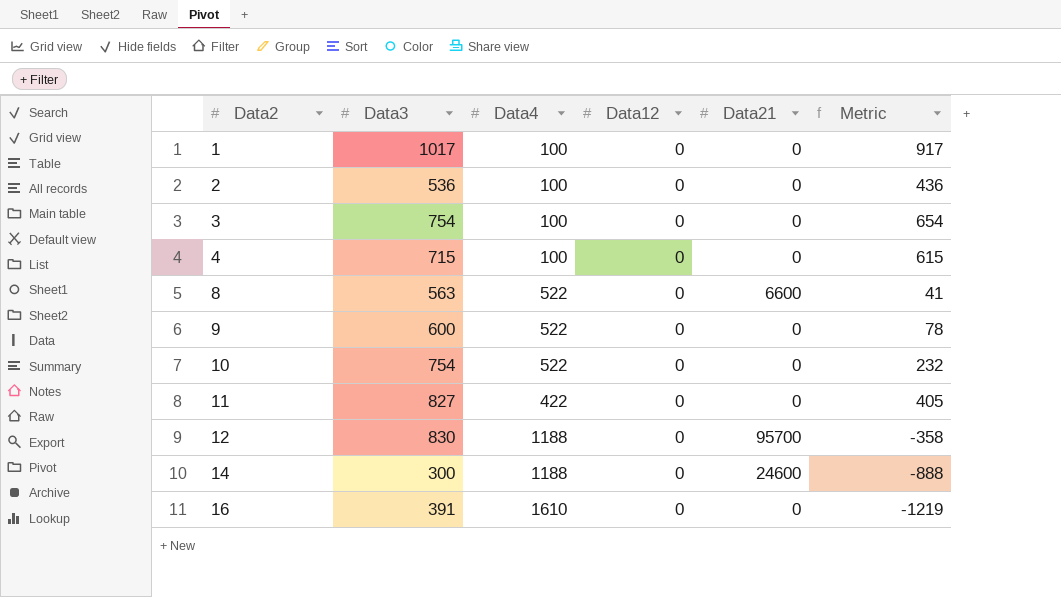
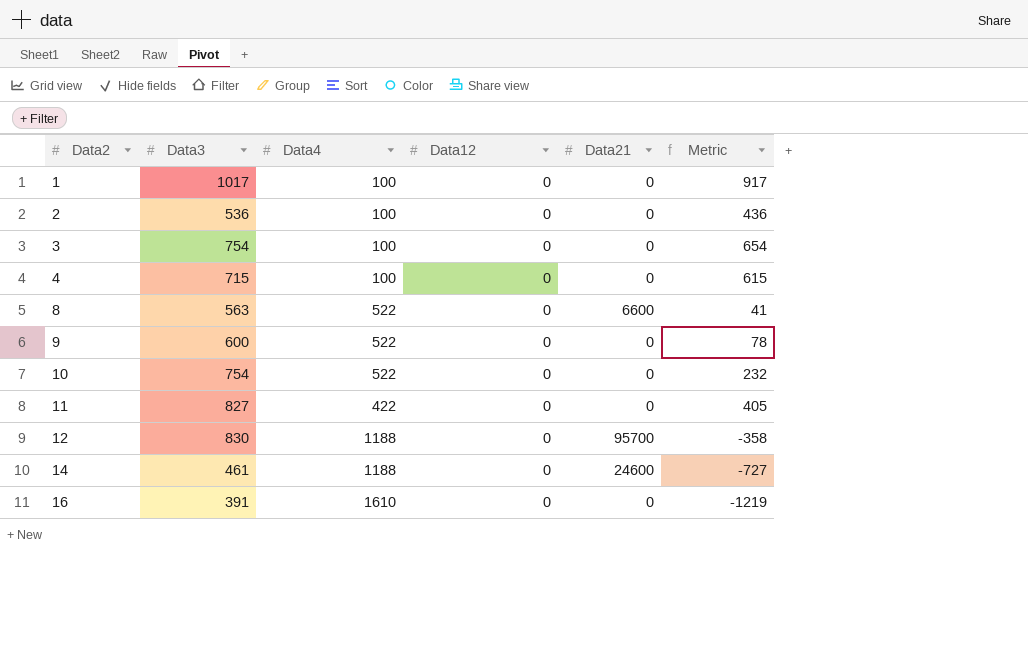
14 | Data3: 300 -> 461
14 | Metric: -888 -> -727

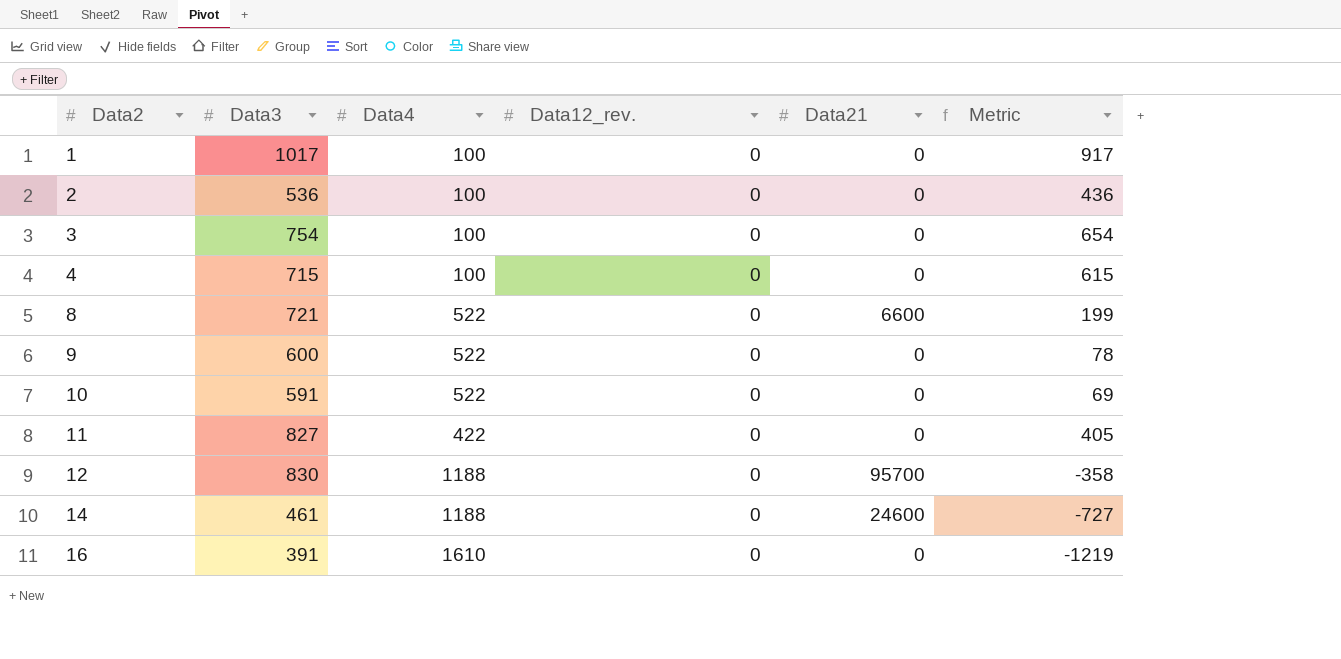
column name: Data12 -> Data12_rev.
8 | Data3: 563 -> 721
8 | Metric: 41 -> 199
10 | Data3: 754 -> 591
10 | Metric: 232 -> 69

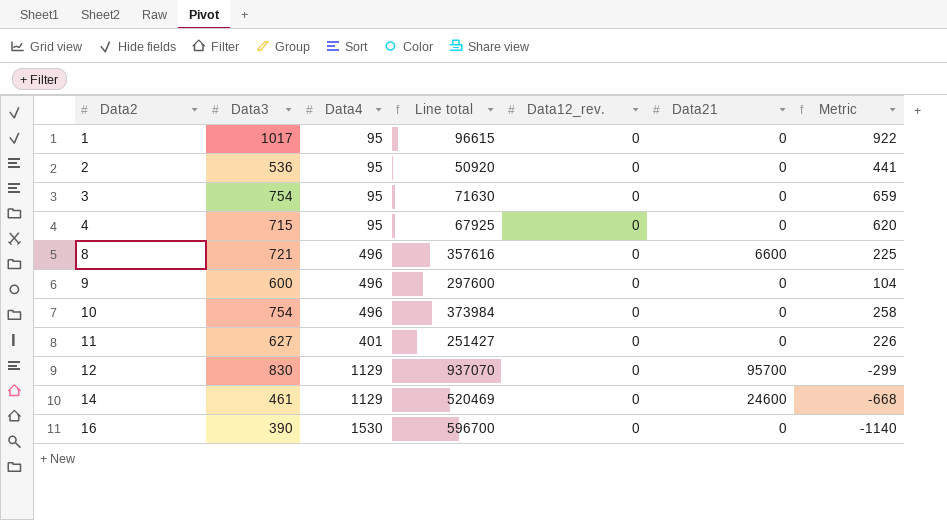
column Line total | formula: none -> [Data3] * [Data4]
1 | Data4: 100 -> 95
1 | Metric: 917 -> 922
2 | Data4: 100 -> 95
2 | Metric: 436 -> 441
3 | Data4: 100 -> 95
3 | Metric: 654 -> 659
4 | Data4: 100 -> 95
4 | Metric: 615 -> 620
8 | Data4: 522 -> 496
8 | Metric: 199 -> 225
9 | Data4: 522 -> 496
9 | Metric: 78 -> 104
10 | Data3: 591 -> 754
10 | Data4: 522 -> 496
10 | Metric: 69 -> 258
11 | Data3: 827 -> 627
11 | Data4: 422 -> 401
11 | Metric: 405 -> 226
12 | Data4: 1188 -> 1129
12 | Metric: -358 -> -299
14 | Data4: 1188 -> 1129
14 | Metric: -727 -> -668
16 | Data3: 391 -> 390
16 | Data4: 1610 -> 1530
16 | Metric: -1219 -> -1140

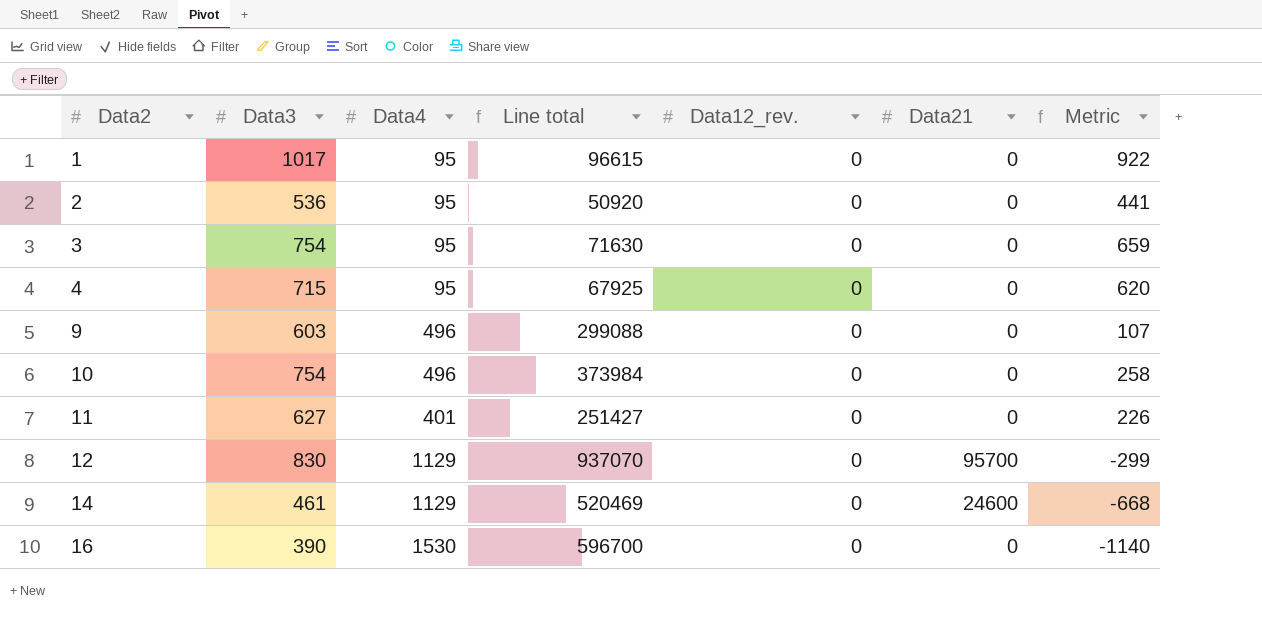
row 8: 721 | 496 | 357616 | 0 | 6600 | 225 -> none
9 | Data3: 600 -> 603
9 | Line total: 297600 -> 299088
9 | Metric: 104 -> 107

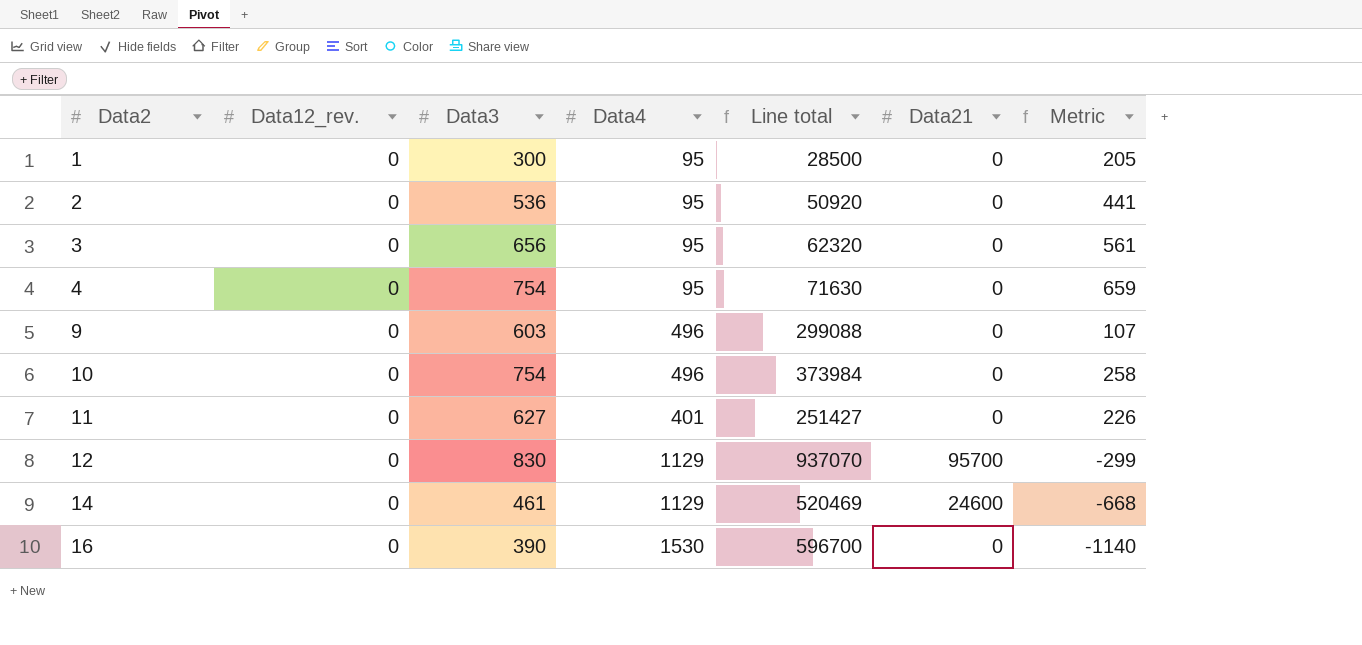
column Data12_rev. | position: 5 -> 2
1 | Data3: 1017 -> 300
1 | Line total: 96615 -> 28500
1 | Metric: 922 -> 205
3 | Data3: 754 -> 656
3 | Line total: 71630 -> 62320
3 | Metric: 659 -> 561
4 | Data3: 715 -> 754
4 | Line total: 67925 -> 71630
4 | Metric: 620 -> 659

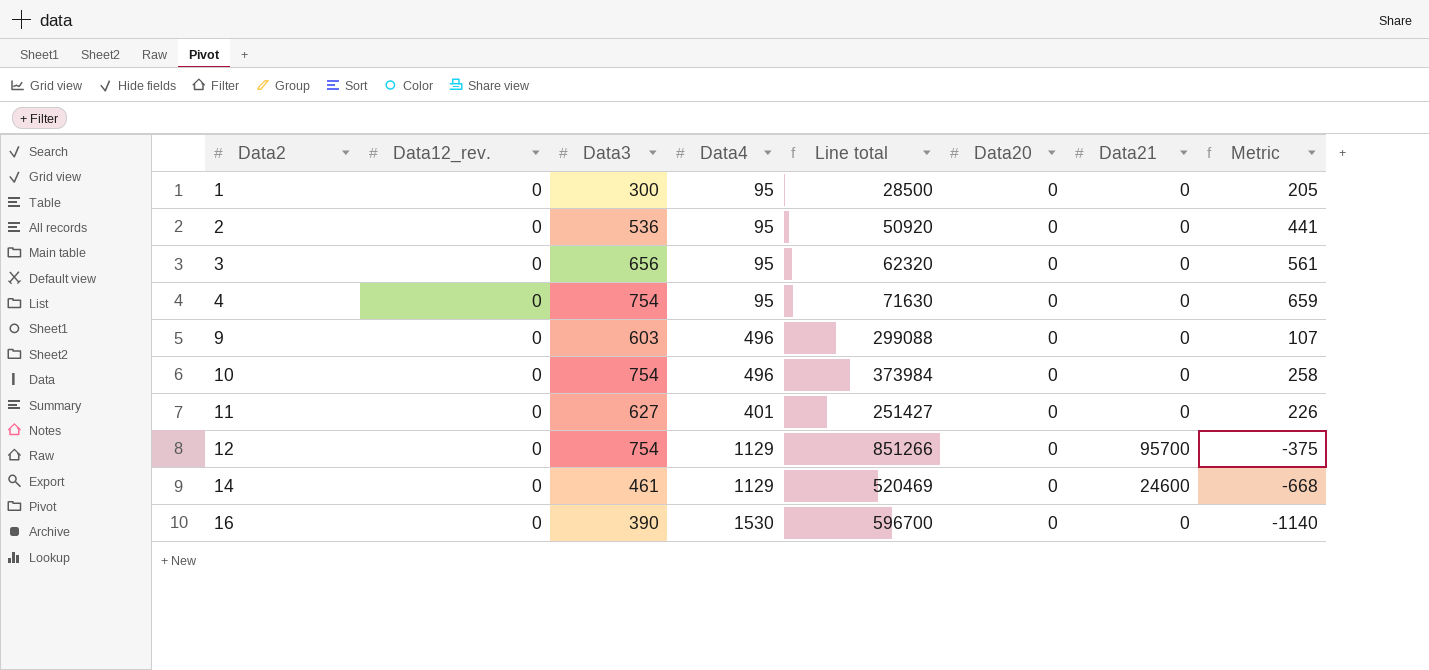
column Data20 | position: none -> 6
12 | Data3: 830 -> 754
12 | Line total: 937070 -> 851266
12 | Metric: -299 -> -375

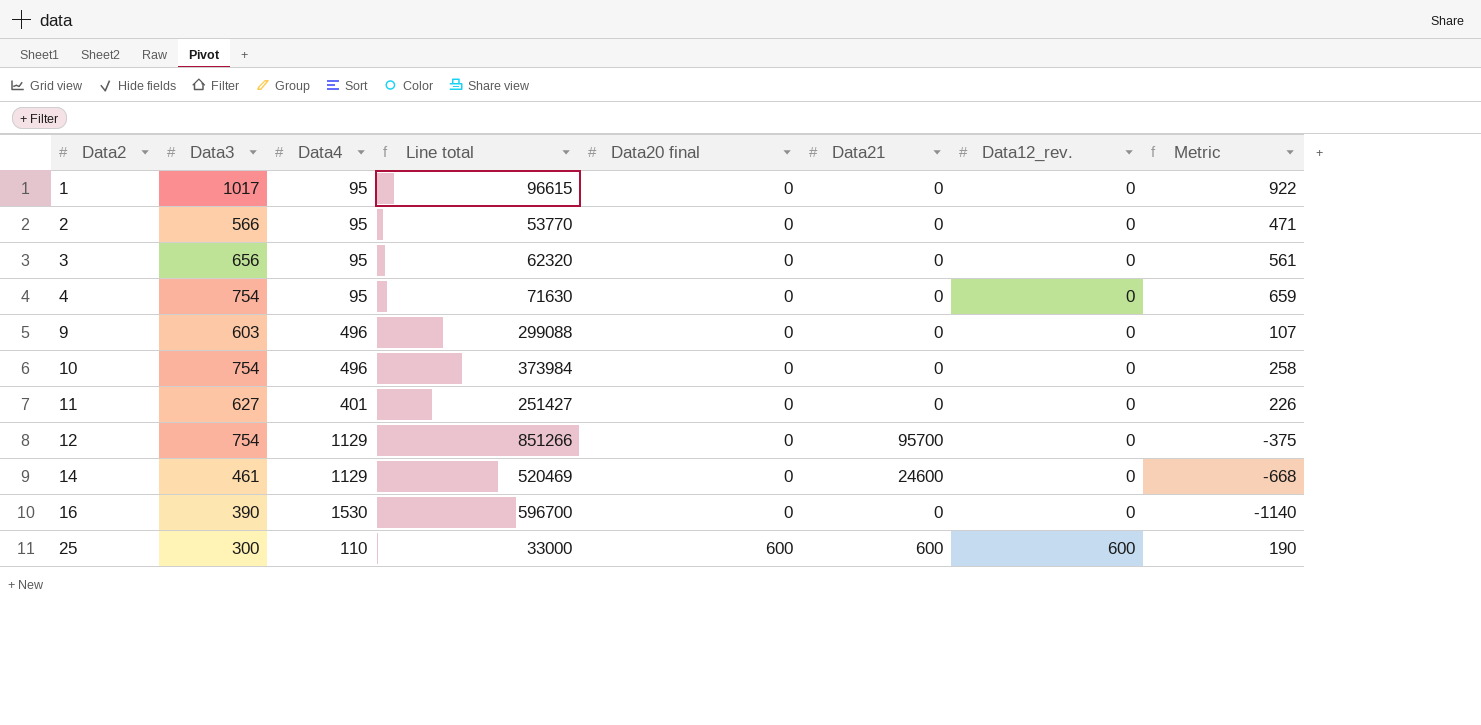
column name: Data20 -> Data20 final
column Data12_rev. | position: 2 -> 7
1 | Data3: 300 -> 1017
1 | Line total: 28500 -> 96615
1 | Metric: 205 -> 922
2 | Data3: 536 -> 566
2 | Line total: 50920 -> 53770
2 | Metric: 441 -> 471
row 25: none -> 300 | 110 | 33000 | 600 | 600 | 600 | 190

